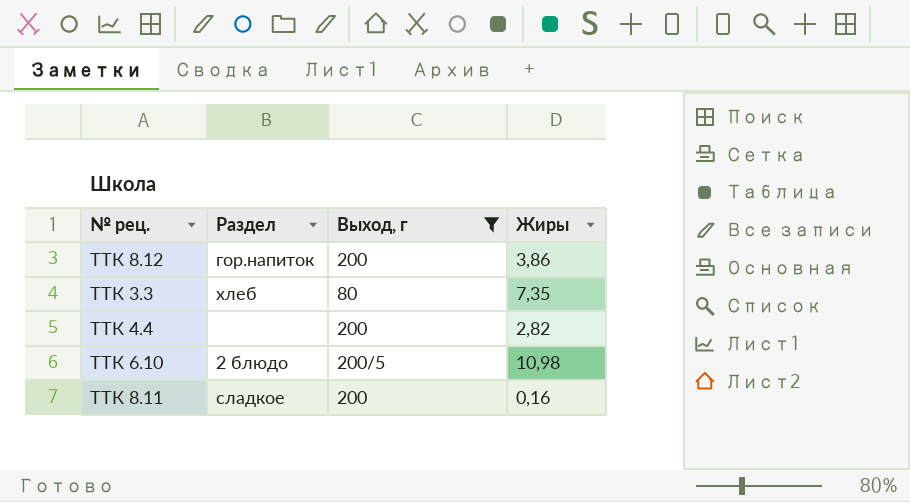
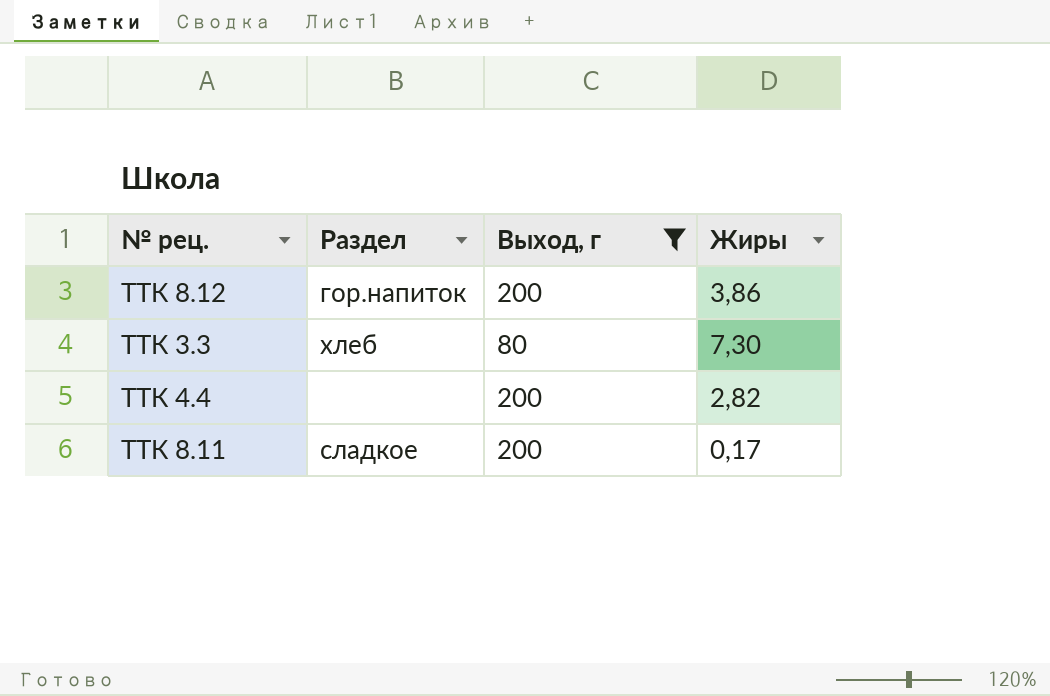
row ТТК 6.10: 2 блюдо | 200/5 | 10,98 -> none
ТТК 3.3 | Жиры: 7,35 -> 7,30
ТТК 8.11 | Жиры: 0,16 -> 0,17

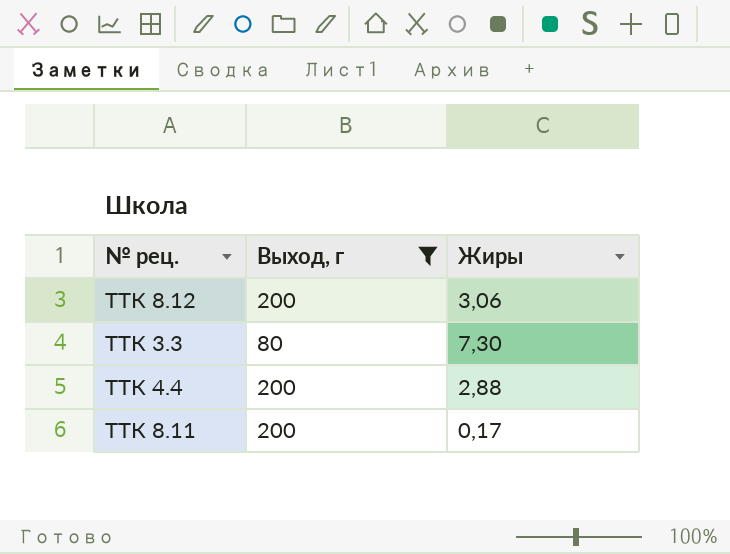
column Раздел | position: 2 -> none
ТТК 8.12 | Жиры: 3,86 -> 3,06
ТТК 4.4 | Жиры: 2,82 -> 2,88

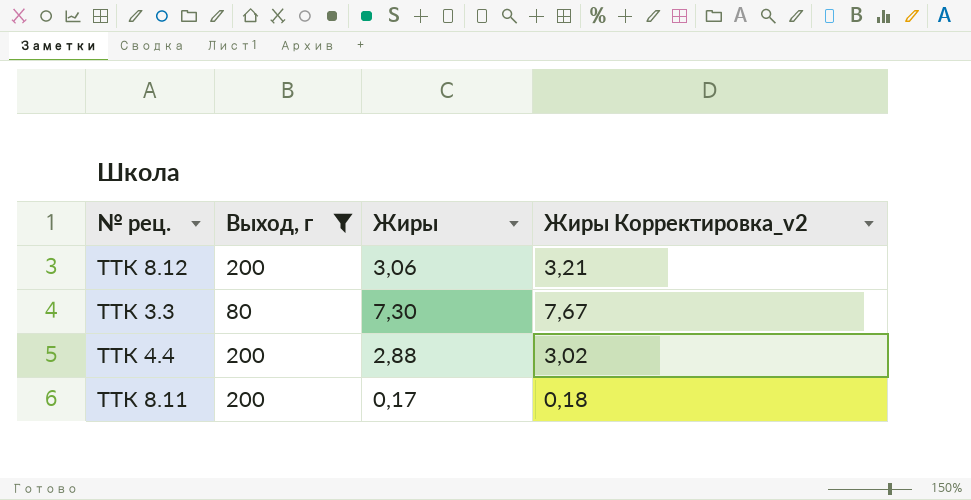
column Жиры Корректировка_v2 | formula: none -> [Жиры] * 1,05

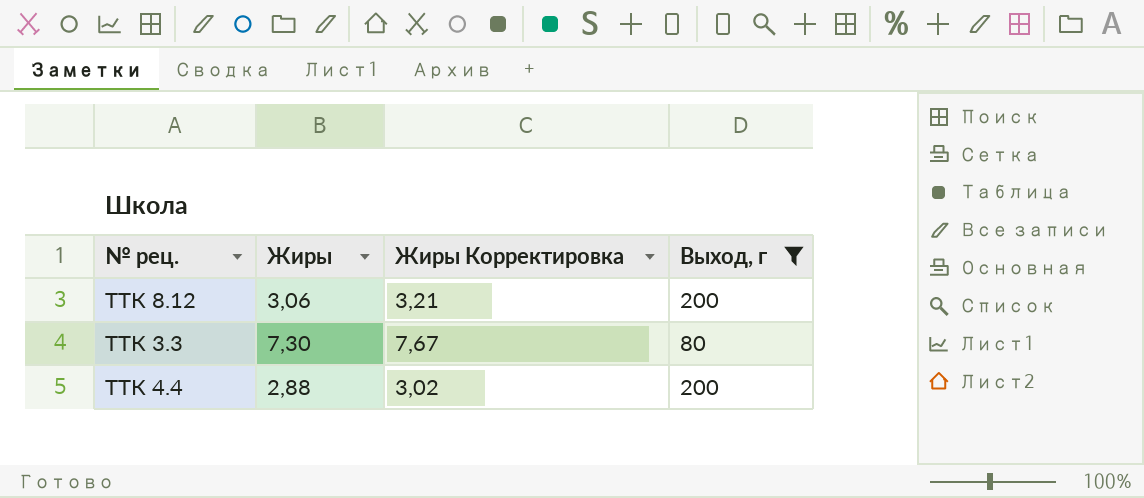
column name: Жиры Корректировка_v2 -> Жиры Корректировка
column Выход, г | position: 2 -> 4
row ТТК 8.11: 200 | 0,17 | 0,18 -> none

